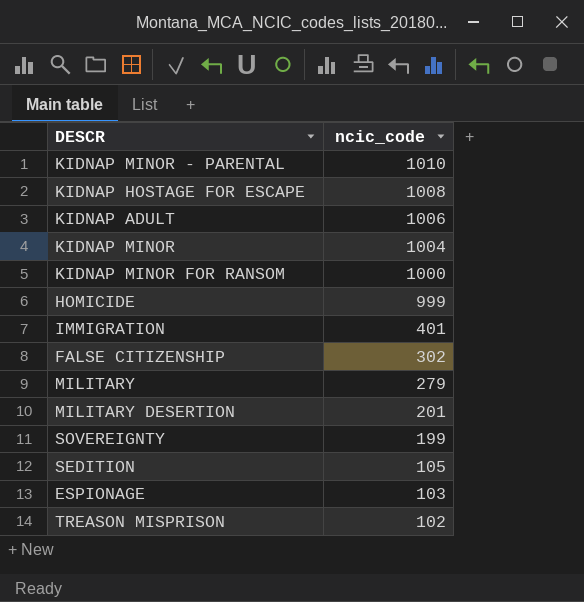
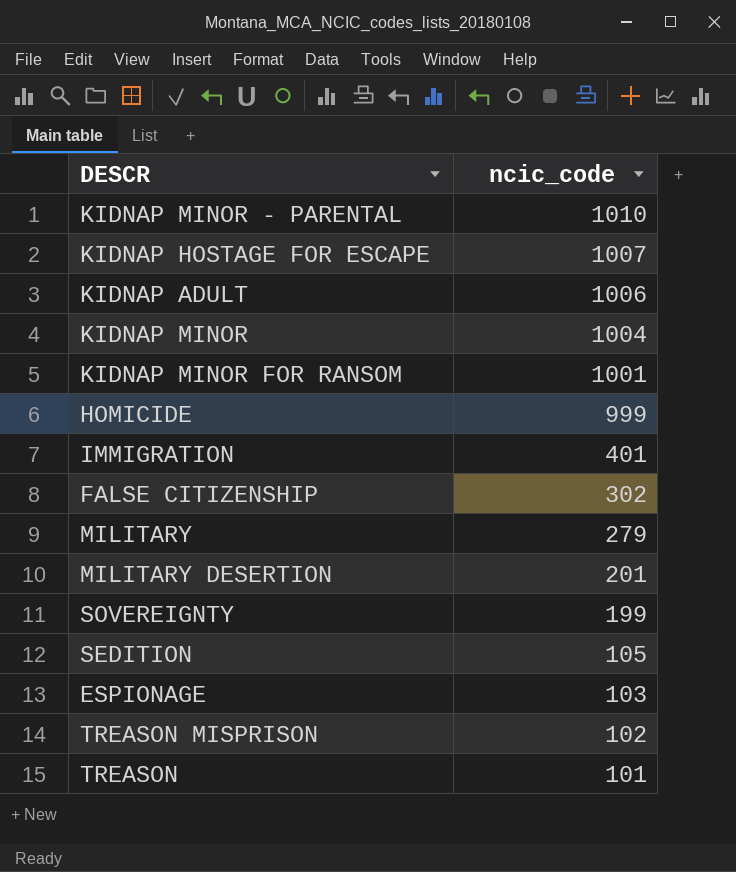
KIDNAP HOSTAGE FOR ESCAPE | ncic_code: 1008 -> 1007
KIDNAP MINOR FOR RANSOM | ncic_code: 1000 -> 1001
row TREASON: none -> 101

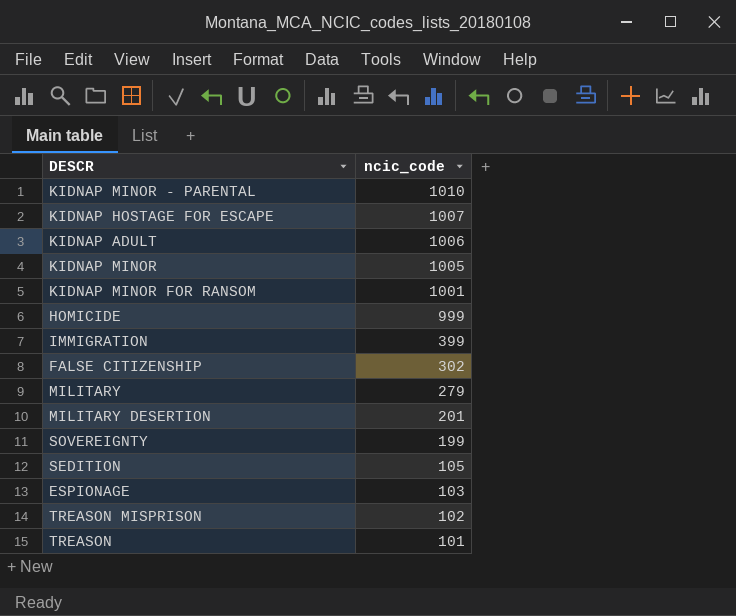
KIDNAP MINOR | ncic_code: 1004 -> 1005
IMMIGRATION | ncic_code: 401 -> 399

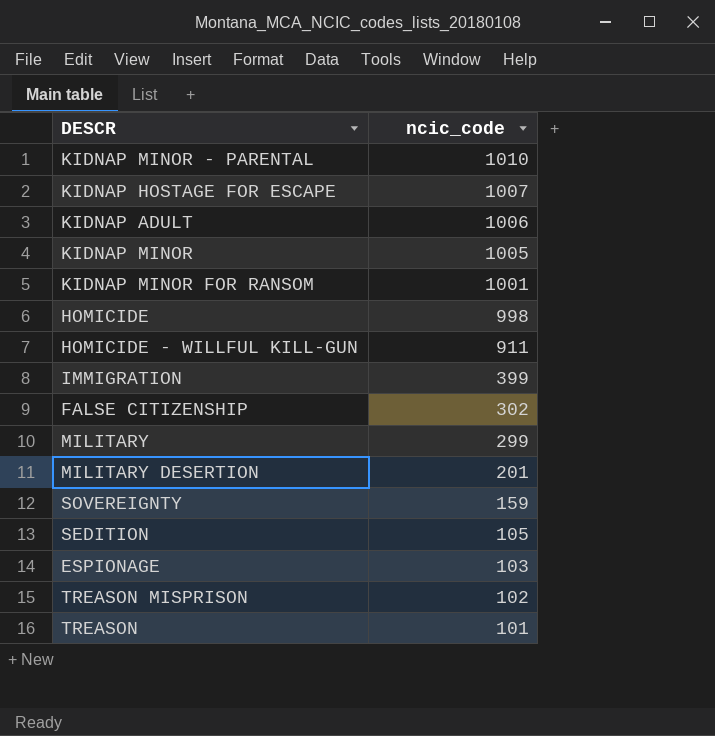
HOMICIDE | ncic_code: 999 -> 998
row HOMICIDE - WILLFUL KILL-GUN: none -> 911
MILITARY | ncic_code: 279 -> 299
SOVEREIGNTY | ncic_code: 199 -> 159

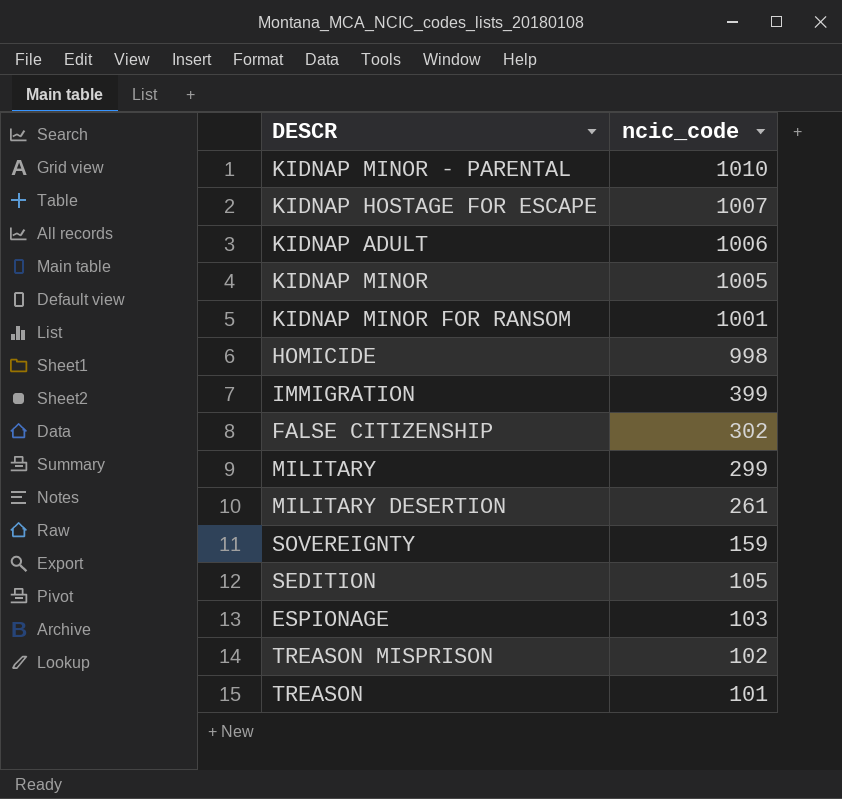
row HOMICIDE - WILLFUL KILL-GUN: 911 -> none
MILITARY DESERTION | ncic_code: 201 -> 261

